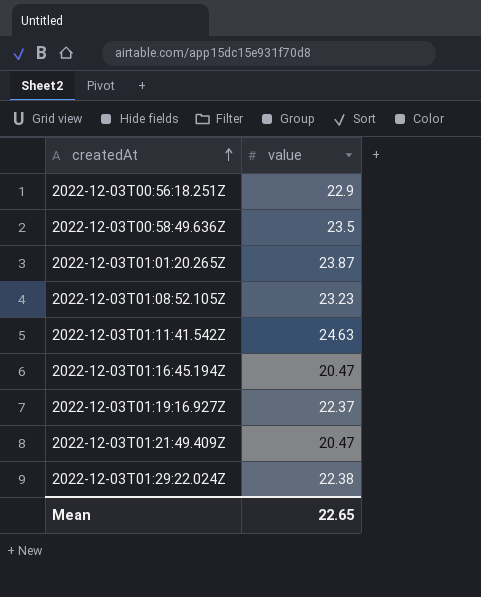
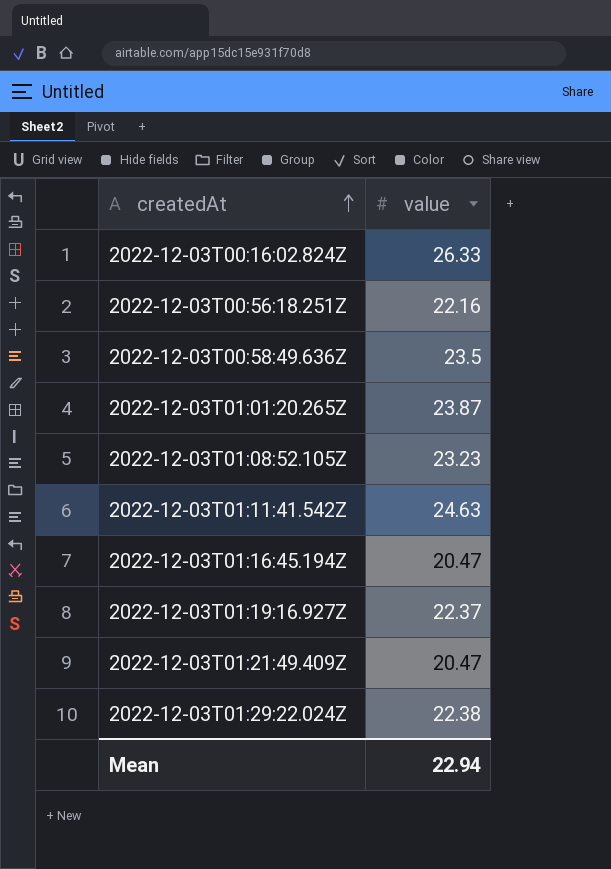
row 2022-12-03T00:16:02.824Z: none -> 26.33
2022-12-03T00:56:18.251Z | value: 22.9 -> 22.16
Mean | value: 22.65 -> 22.94

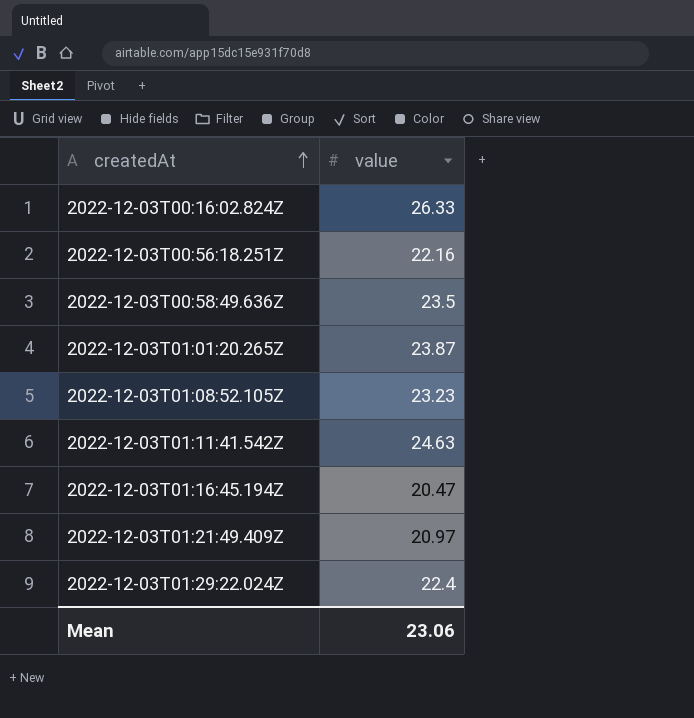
row 2022-12-03T01:19:16.927Z: 22.37 -> none
2022-12-03T01:21:49.409Z | value: 20.47 -> 20.97
2022-12-03T01:29:22.024Z | value: 22.38 -> 22.4
Mean | value: 22.94 -> 23.06

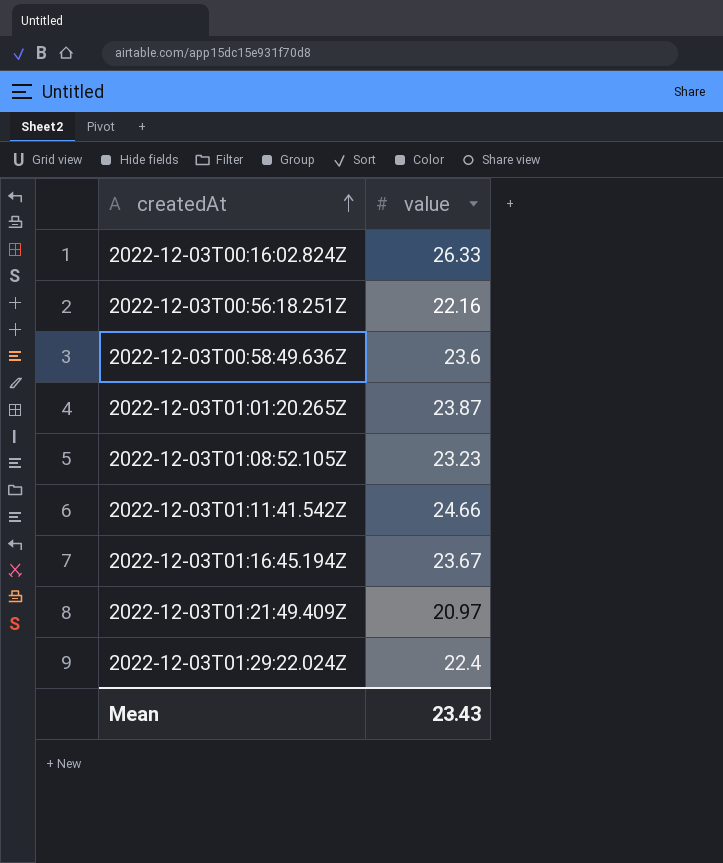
2022-12-03T00:58:49.636Z | value: 23.5 -> 23.6
2022-12-03T01:11:41.542Z | value: 24.63 -> 24.66
2022-12-03T01:16:45.194Z | value: 20.47 -> 23.67
Mean | value: 23.06 -> 23.43

